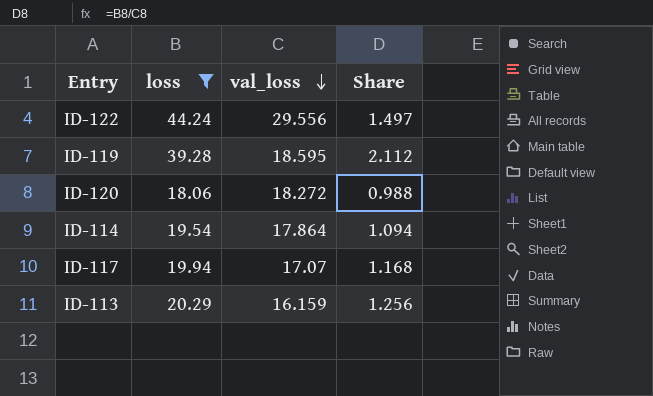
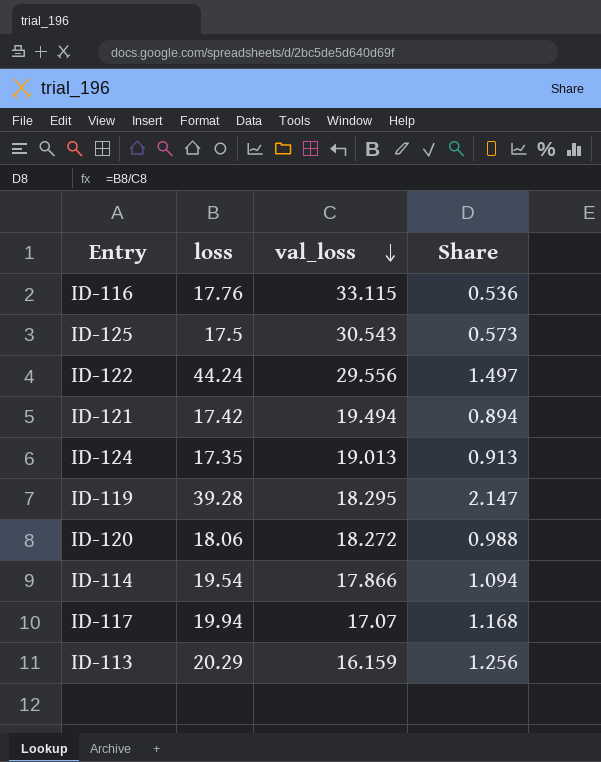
filter: loss >= 18.06 -> none
ID-119 | val_loss: 18.595 -> 18.295
ID-119 | Share: 2.112 -> 2.147
ID-114 | val_loss: 17.864 -> 17.866

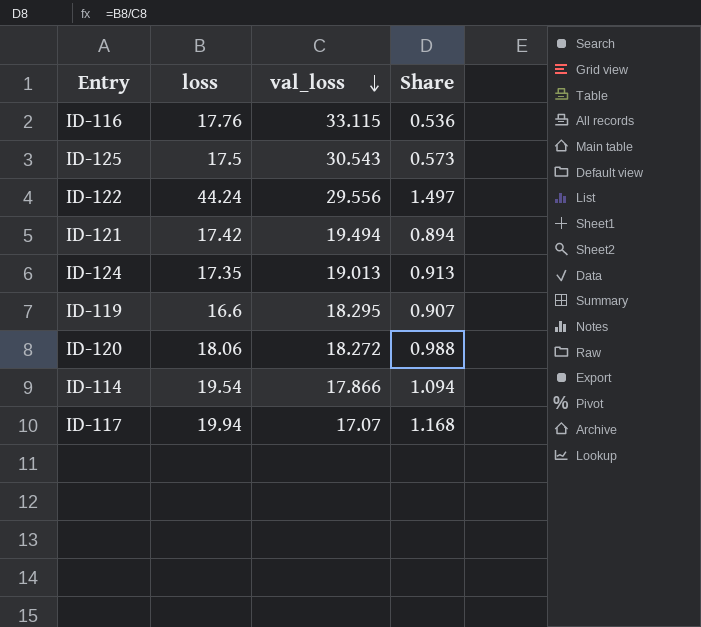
row ID-113: 20.29 | 16.159 | 1.256 -> none
ID-119 | loss: 39.28 -> 16.6
ID-119 | Share: 2.147 -> 0.907

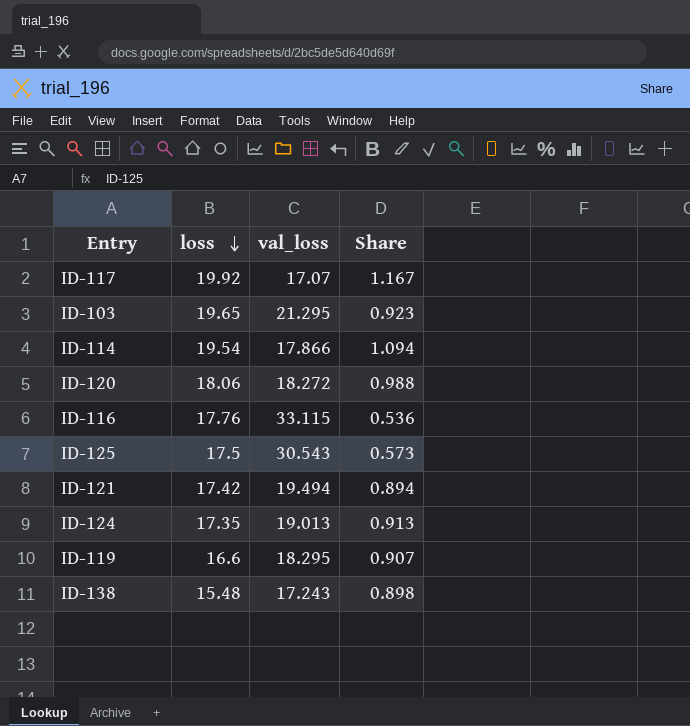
row order: val_loss descending -> loss descending
row ID-122: 44.24 | 29.556 | 1.497 -> none
ID-117 | loss: 19.94 -> 19.92
ID-117 | Share: 1.168 -> 1.167
row ID-103: none -> 19.65 | 21.295 | 0.923
row ID-138: none -> 15.48 | 17.243 | 0.898

